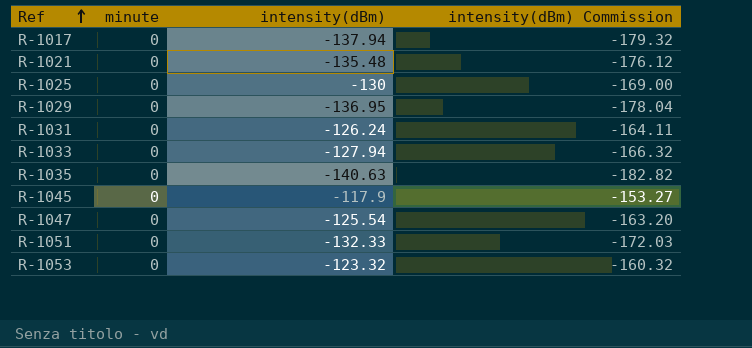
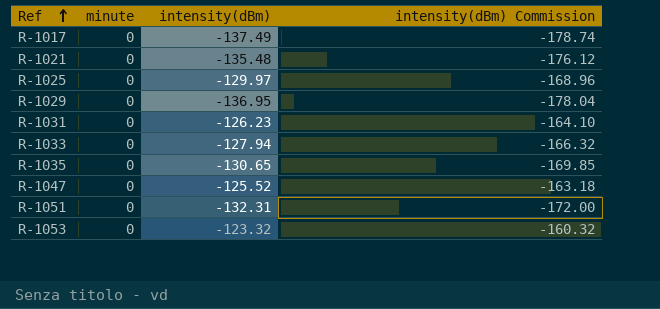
row R-1045: 0 | -117.9 | -153.27 -> none
R-1017 | intensity(dBm): -137.94 -> -137.49
R-1017 | intensity(dBm) Commission: -179.32 -> -178.74
R-1025 | intensity(dBm): -130 -> -129.97
R-1025 | intensity(dBm) Commission: -169.00 -> -168.96
R-1031 | intensity(dBm): -126.24 -> -126.23
R-1031 | intensity(dBm) Commission: -164.11 -> -164.10
R-1035 | intensity(dBm): -140.63 -> -130.65
R-1035 | intensity(dBm) Commission: -182.82 -> -169.85
R-1047 | intensity(dBm): -125.54 -> -125.52
R-1047 | intensity(dBm) Commission: -163.20 -> -163.18
R-1051 | intensity(dBm): -132.33 -> -132.31
R-1051 | intensity(dBm) Commission: -172.03 -> -172.00

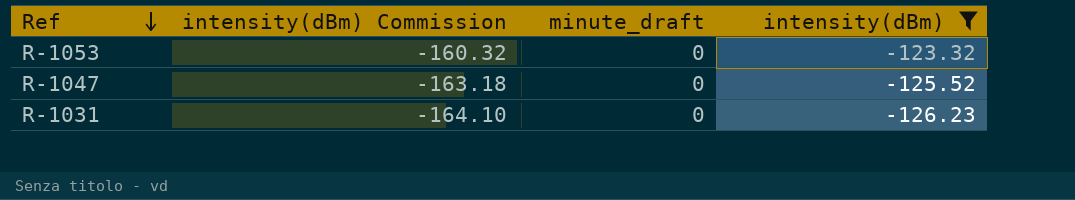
filter: none -> intensity(dBm) >= -126.23
row order: Ref ascending -> Ref descending
column intensity(dBm) Commission | position: 4 -> 2
column name: minute -> minute_draft

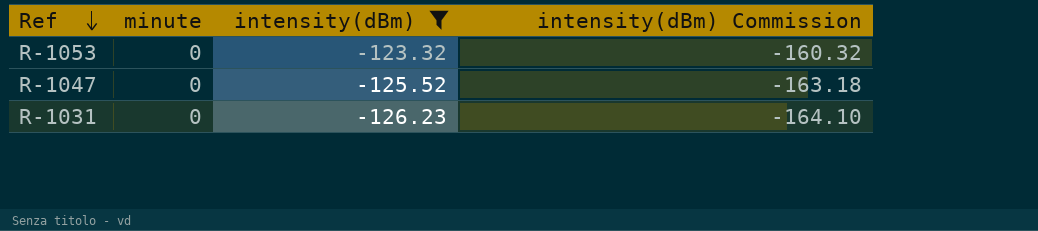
column name: minute_draft -> minute
column intensity(dBm) Commission | position: 2 -> 4

